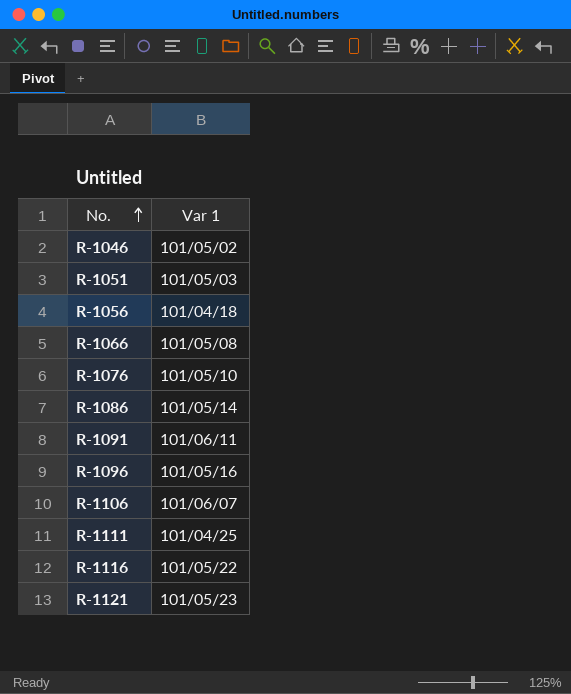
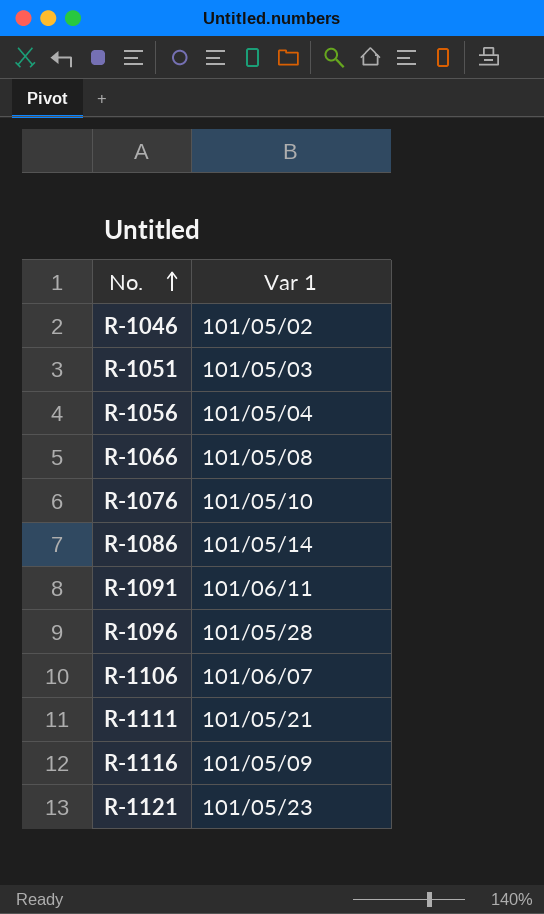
R-1056 | Var 1: 101/04/18 -> 101/05/04
R-1096 | Var 1: 101/05/16 -> 101/05/28
R-1111 | Var 1: 101/04/25 -> 101/05/21
R-1116 | Var 1: 101/05/22 -> 101/05/09

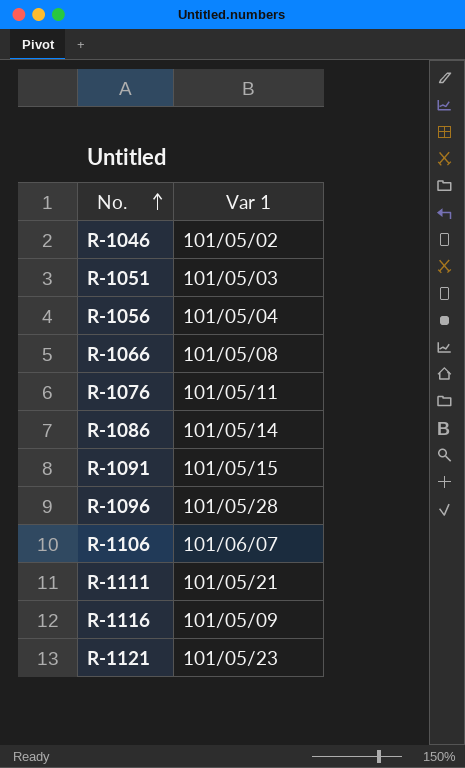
R-1076 | Var 1: 101/05/10 -> 101/05/11
R-1091 | Var 1: 101/06/11 -> 101/05/15

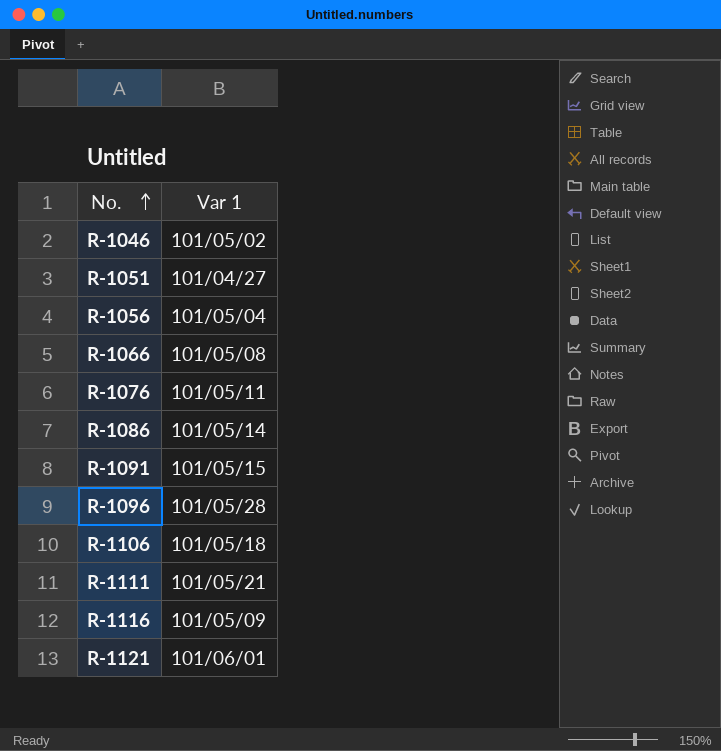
R-1051 | Var 1: 101/05/03 -> 101/04/27
R-1106 | Var 1: 101/06/07 -> 101/05/18
R-1121 | Var 1: 101/05/23 -> 101/06/01

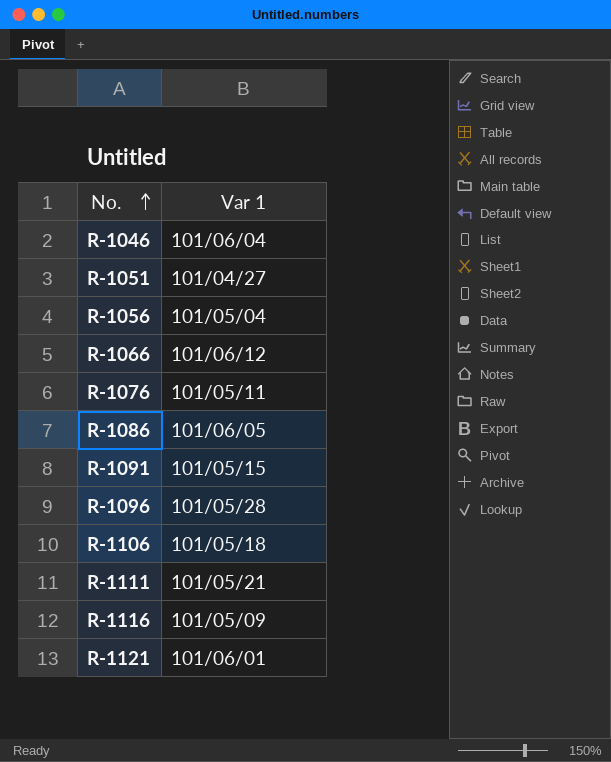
R-1046 | Var 1: 101/05/02 -> 101/06/04
R-1066 | Var 1: 101/05/08 -> 101/06/12
R-1086 | Var 1: 101/05/14 -> 101/06/05

